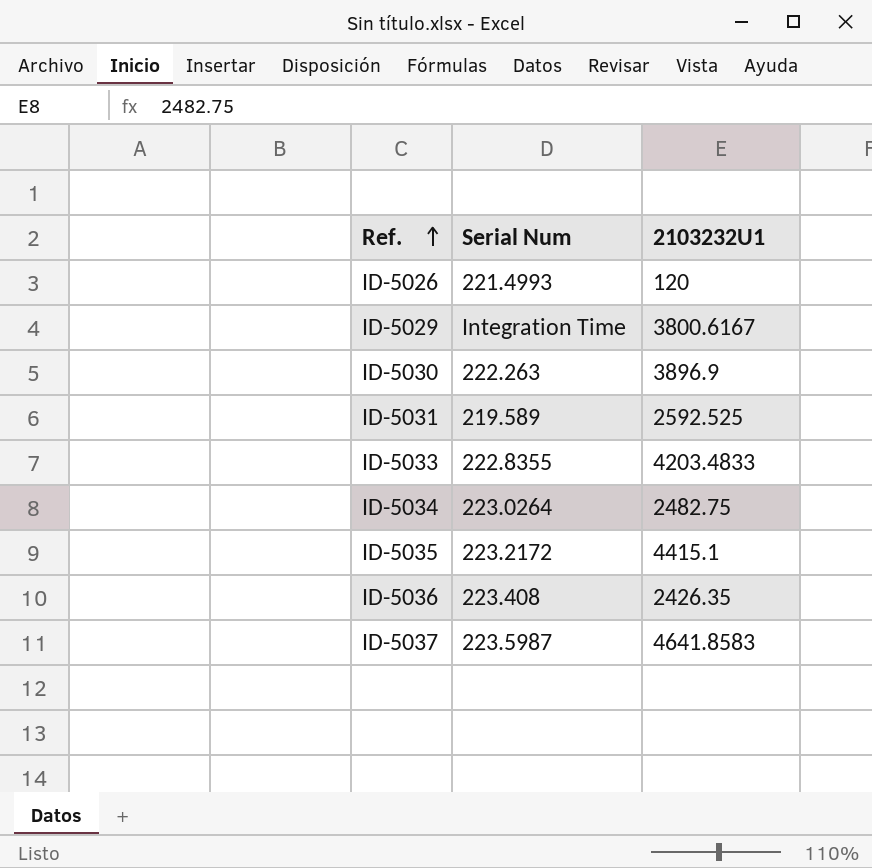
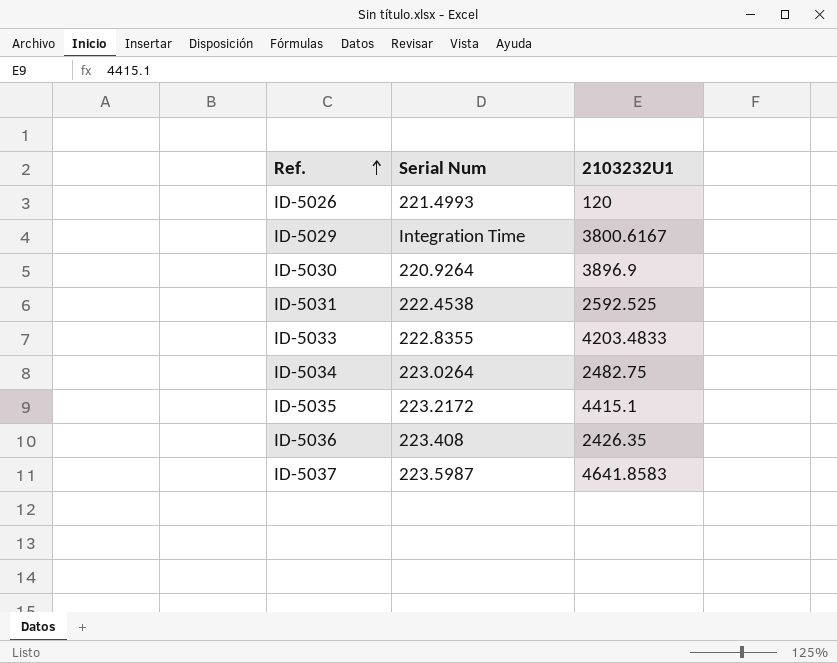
ID-5030 | Serial Num: 222.263 -> 220.9264
ID-5031 | Serial Num: 219.589 -> 222.4538

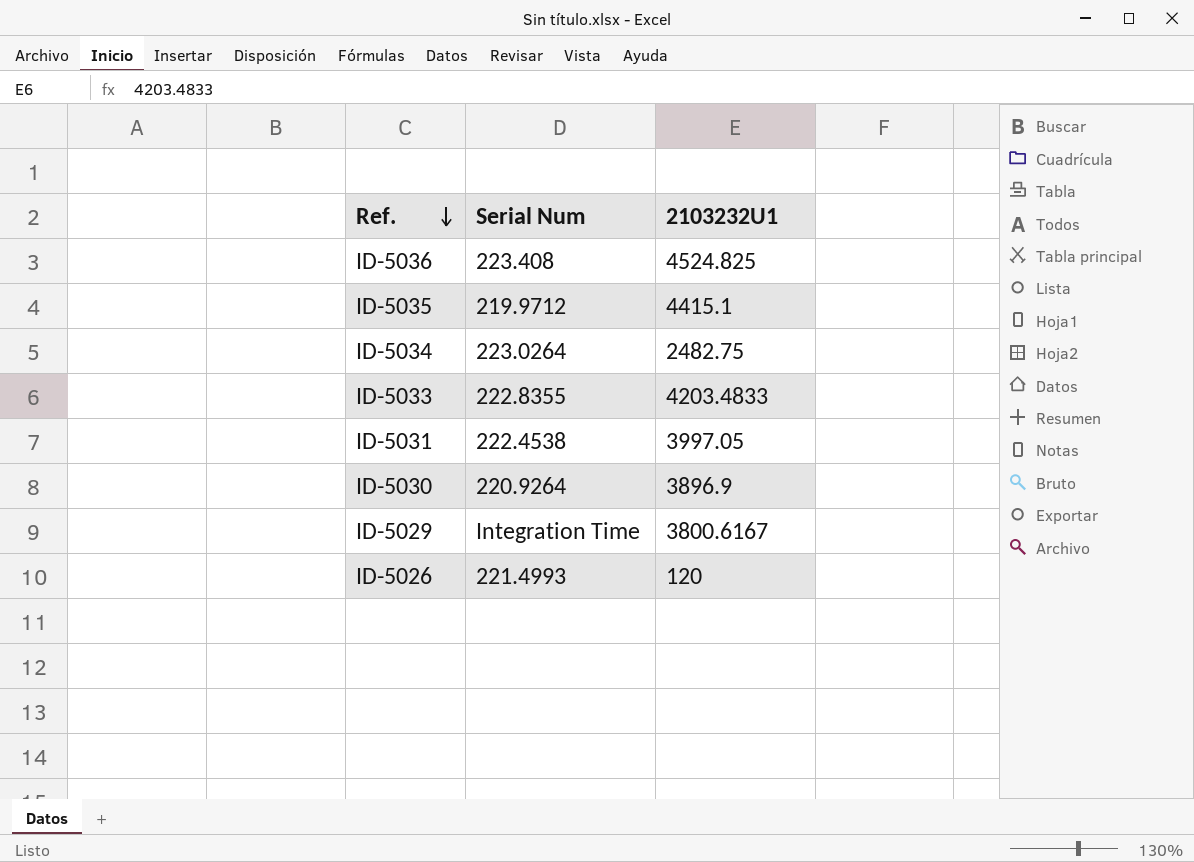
row order: Ref. ascending -> Ref. descending
row ID-5037: 223.5987 | 4641.8583 -> none
ID-5036 | 2103232U1: 2426.35 -> 4524.825
ID-5035 | Serial Num: 223.2172 -> 219.9712
ID-5031 | 2103232U1: 2592.525 -> 3997.05

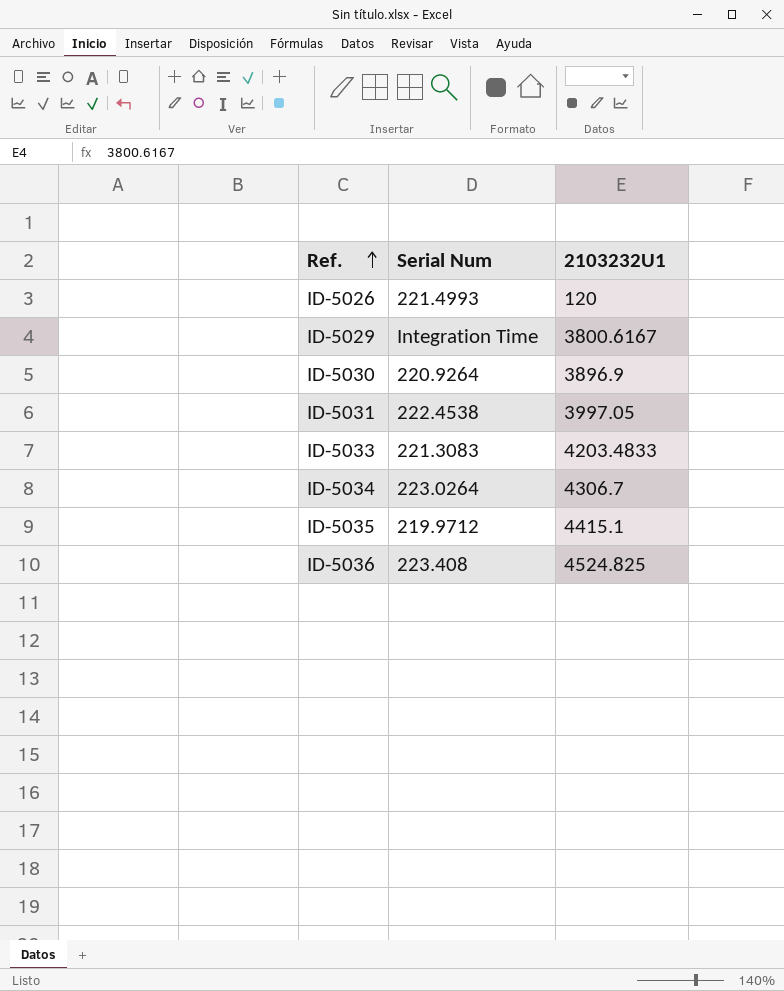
row order: Ref. descending -> Ref. ascending
ID-5033 | Serial Num: 222.8355 -> 221.3083
ID-5034 | 2103232U1: 2482.75 -> 4306.7

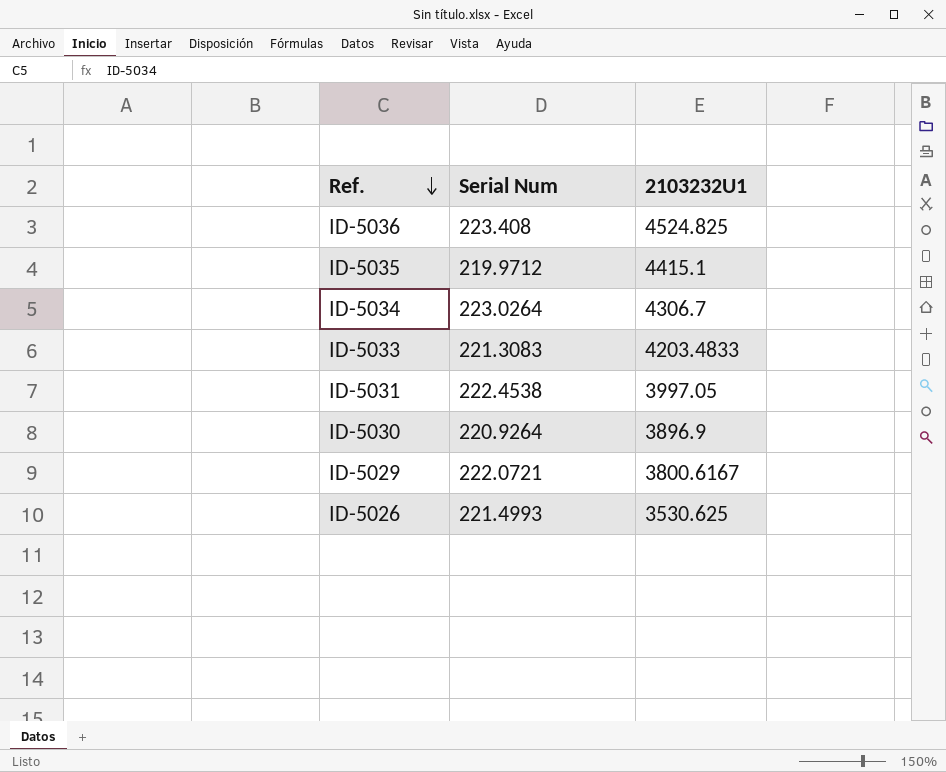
row order: Ref. ascending -> Ref. descending
ID-5029 | Serial Num: Integration Time -> 222.0721
ID-5026 | 2103232U1: 120 -> 3530.625

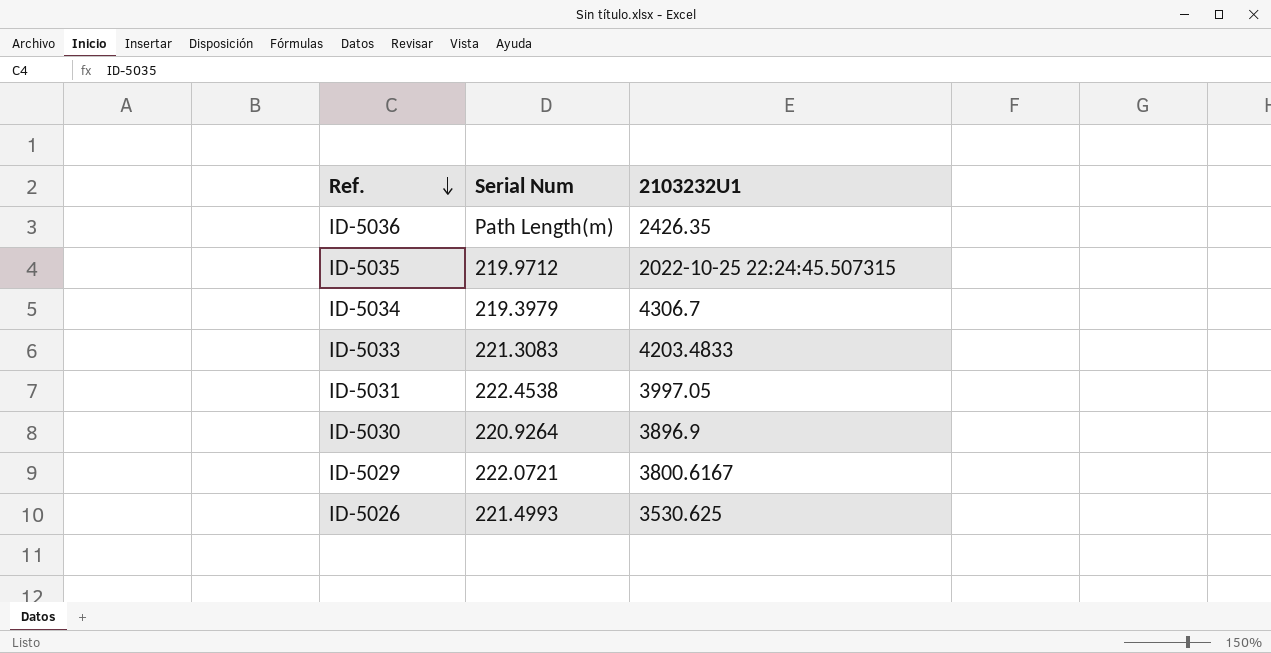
ID-5036 | Serial Num: 223.408 -> Path Length(m)
ID-5036 | 2103232U1: 4524.825 -> 2426.35
ID-5035 | 2103232U1: 4415.1 -> 2022-10-25 22:24:45.507315
ID-5034 | Serial Num: 223.0264 -> 219.3979

